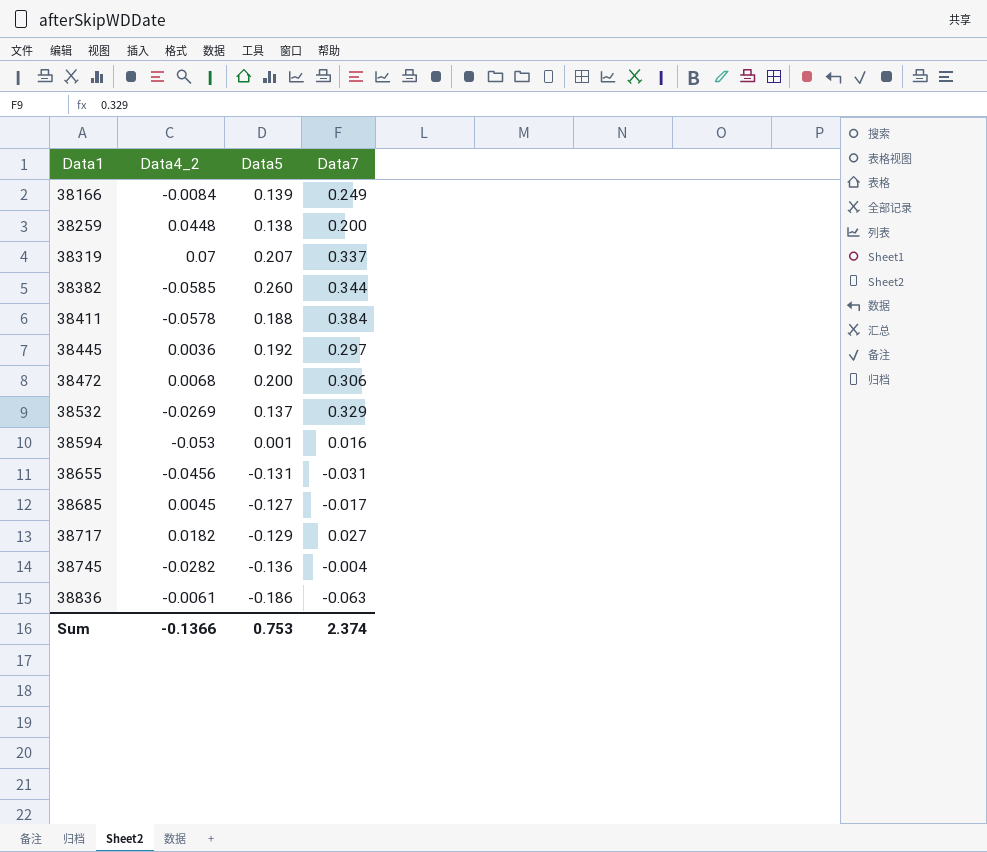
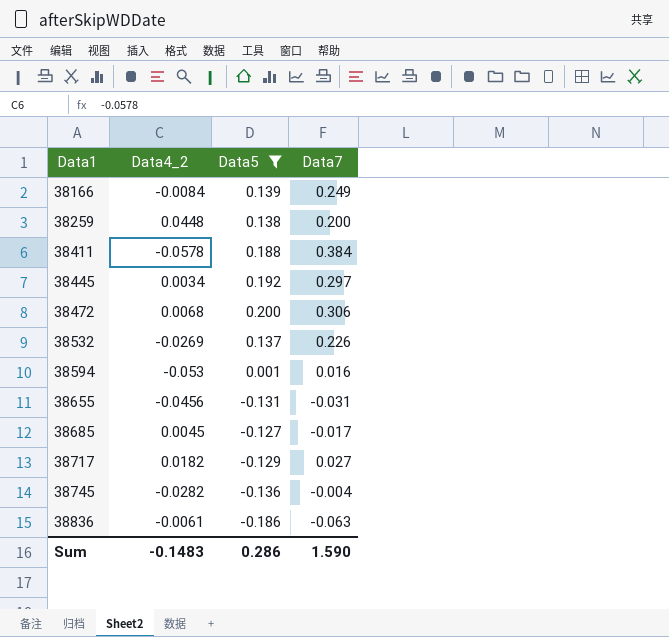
filter: none -> Data5 <= 0.200
38445 | Data4_2: 0.0036 -> 0.0034
38532 | Data7: 0.329 -> 0.226
Sum | Data4_2: -0.1366 -> -0.1483
Sum | Data5: 0.753 -> 0.286
Sum | Data7: 2.374 -> 1.590

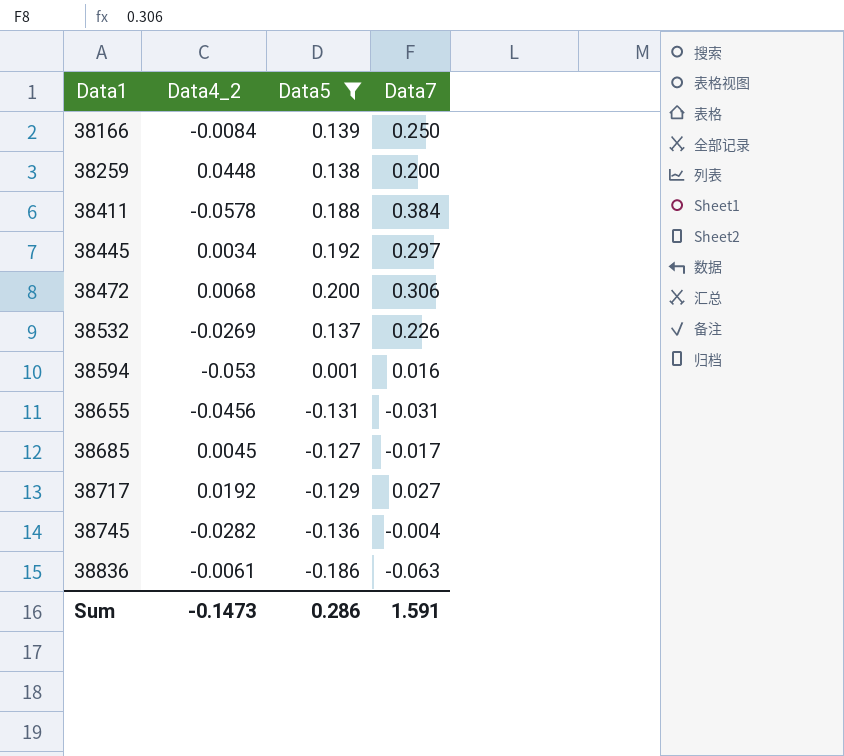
38166 | Data7: 0.249 -> 0.250
38717 | Data4_2: 0.0182 -> 0.0192
Sum | Data4_2: -0.1483 -> -0.1473
Sum | Data7: 1.590 -> 1.591

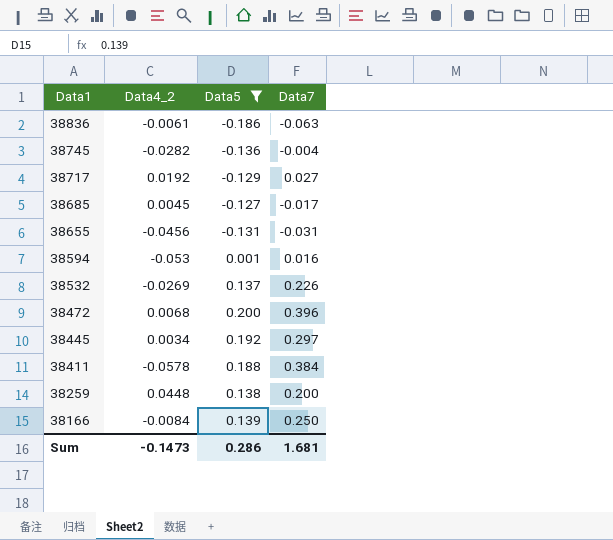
row order: Data1 ascending -> Data1 descending
38472 | Data7: 0.306 -> 0.396
Sum | Data7: 1.591 -> 1.681

